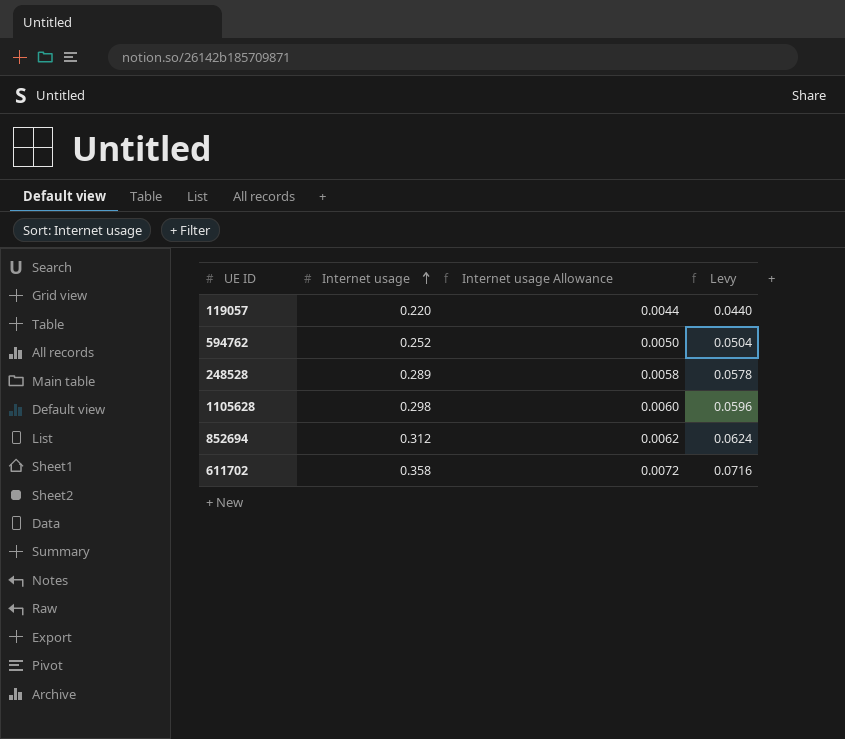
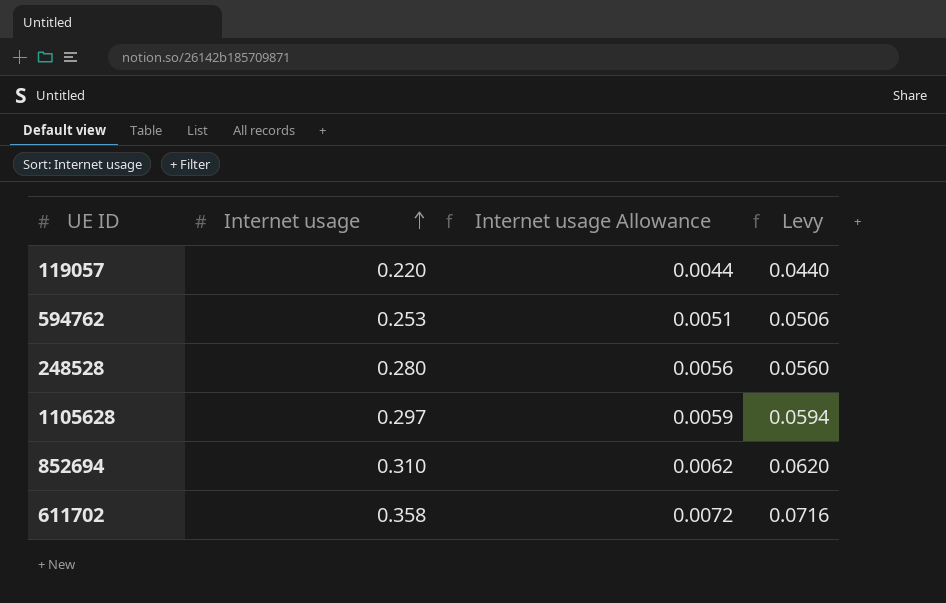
594762 | Internet usage: 0.252 -> 0.253
594762 | Internet usage Allowance: 0.0050 -> 0.0051
594762 | Levy: 0.0504 -> 0.0506
248528 | Internet usage: 0.289 -> 0.280
248528 | Internet usage Allowance: 0.0058 -> 0.0056
248528 | Levy: 0.0578 -> 0.0560
1105628 | Internet usage: 0.298 -> 0.297
1105628 | Internet usage Allowance: 0.0060 -> 0.0059
1105628 | Levy: 0.0596 -> 0.0594
852694 | Internet usage: 0.312 -> 0.310
852694 | Levy: 0.0624 -> 0.0620

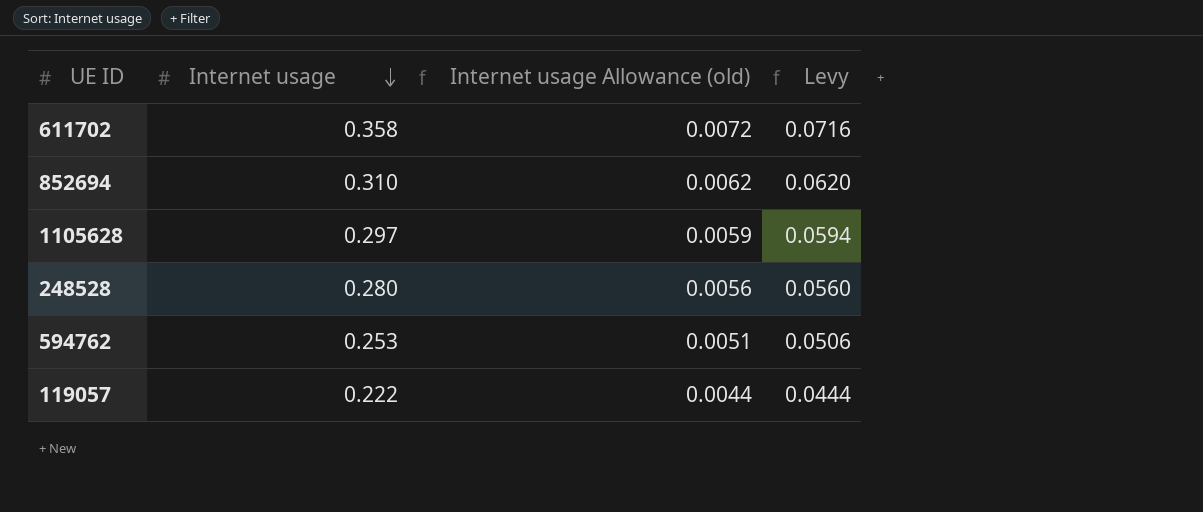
row order: Internet usage ascending -> Internet usage descending
column name: Internet usage Allowance -> Internet usage Allowance (old)
119057 | Internet usage: 0.220 -> 0.222
119057 | Levy: 0.0440 -> 0.0444

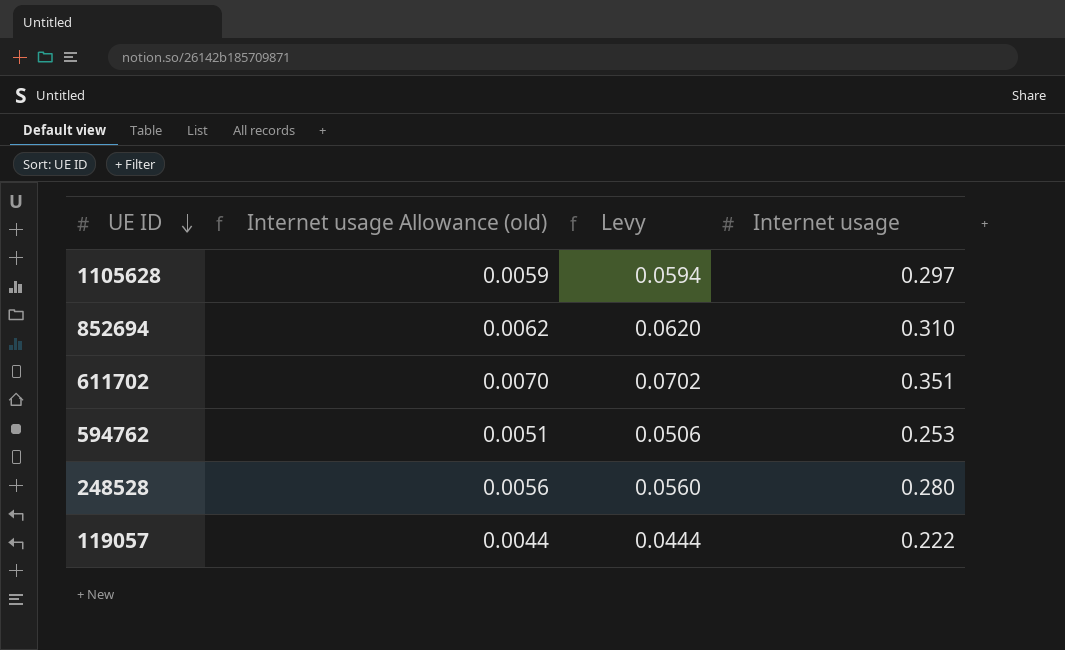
row order: Internet usage descending -> UE ID descending
column Internet usage | position: 2 -> 4
611702 | Internet usage Allowance (old): 0.0072 -> 0.0070
611702 | Levy: 0.0716 -> 0.0702
611702 | Internet usage: 0.358 -> 0.351

